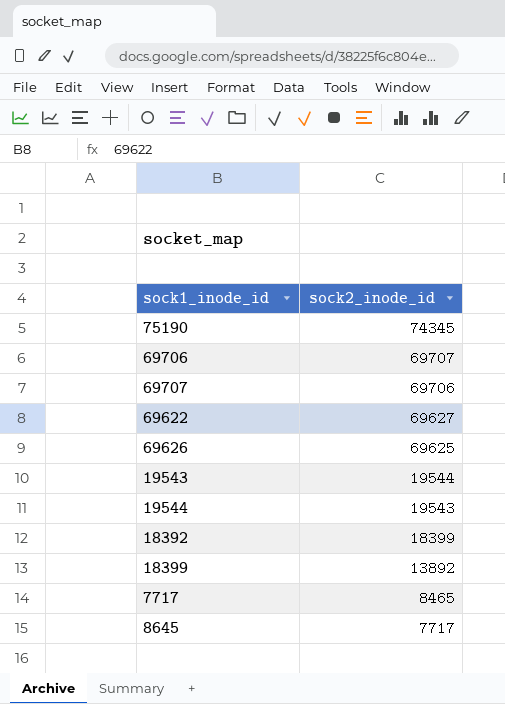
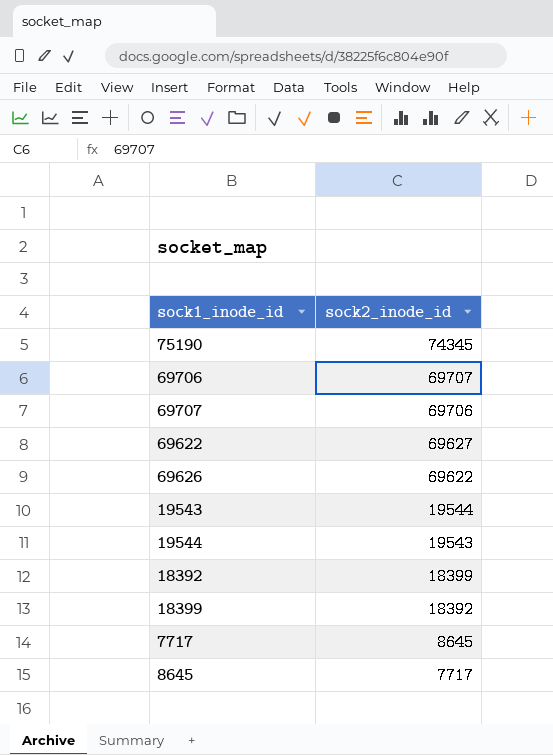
69626 | sock2_inode_id: 69625 -> 69622
18399 | sock2_inode_id: 13892 -> 18392
7717 | sock2_inode_id: 8465 -> 8645

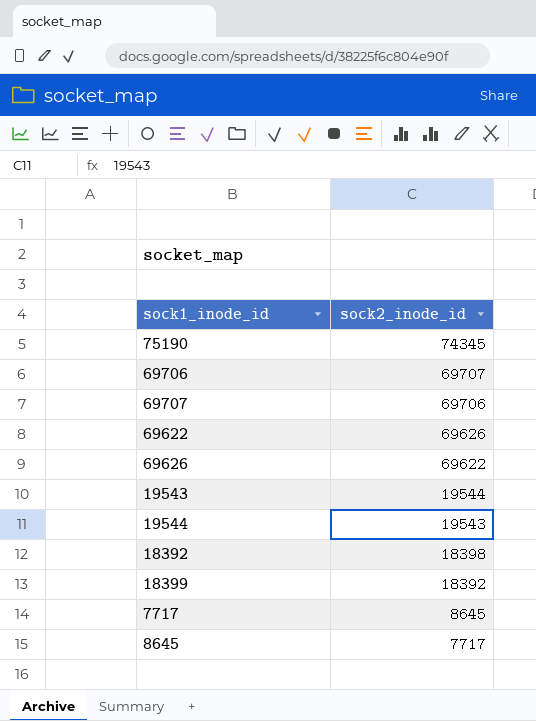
69622 | sock2_inode_id: 69627 -> 69626
18392 | sock2_inode_id: 18399 -> 18398

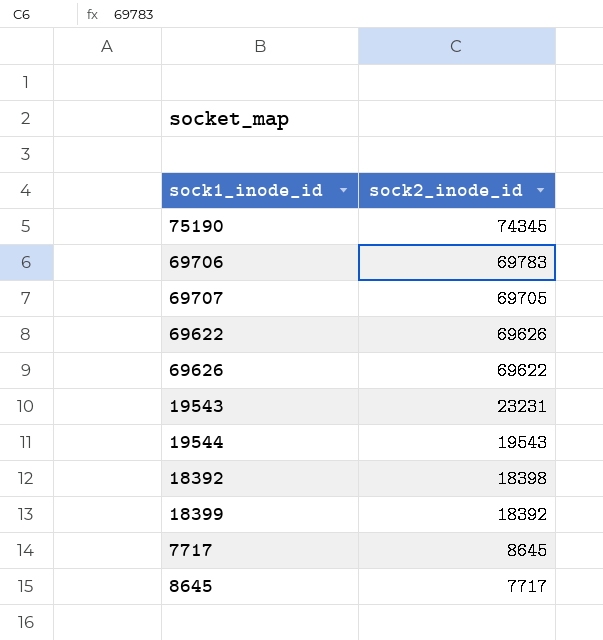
69706 | sock2_inode_id: 69707 -> 69783
69707 | sock2_inode_id: 69706 -> 69705
19543 | sock2_inode_id: 19544 -> 23231

